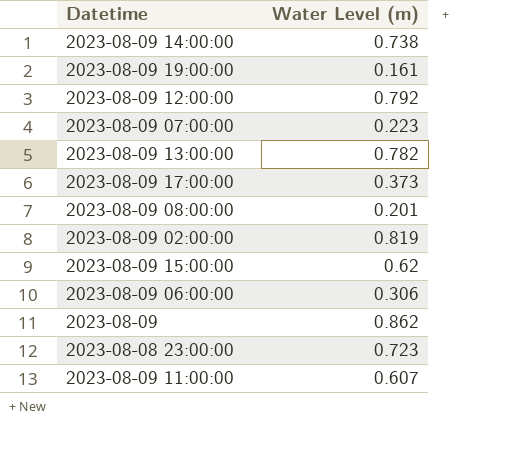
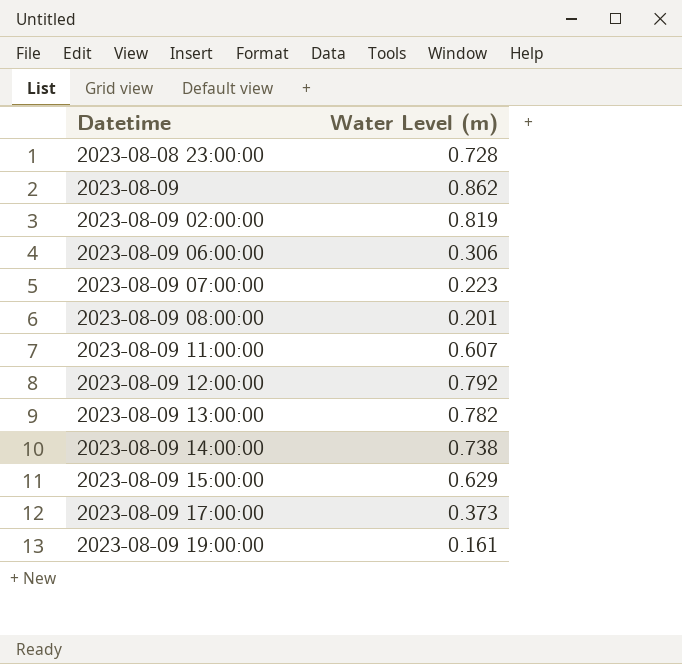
row order: none -> Datetime ascending
2023-08-08 23:00:00 | Water Level (m): 0.723 -> 0.728
2023-08-09 15:00:00 | Water Level (m): 0.62 -> 0.629

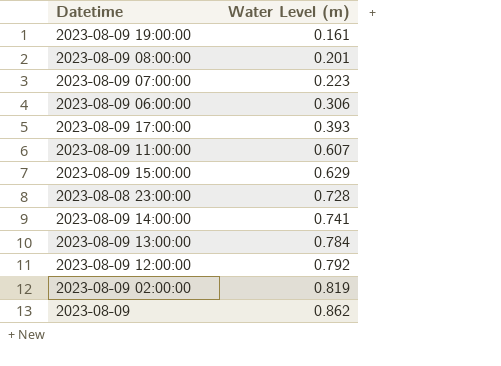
row order: Datetime ascending -> Water Level (m) ascending
2023-08-09 17:00:00 | Water Level (m): 0.373 -> 0.393
2023-08-09 14:00:00 | Water Level (m): 0.738 -> 0.741
2023-08-09 13:00:00 | Water Level (m): 0.782 -> 0.784

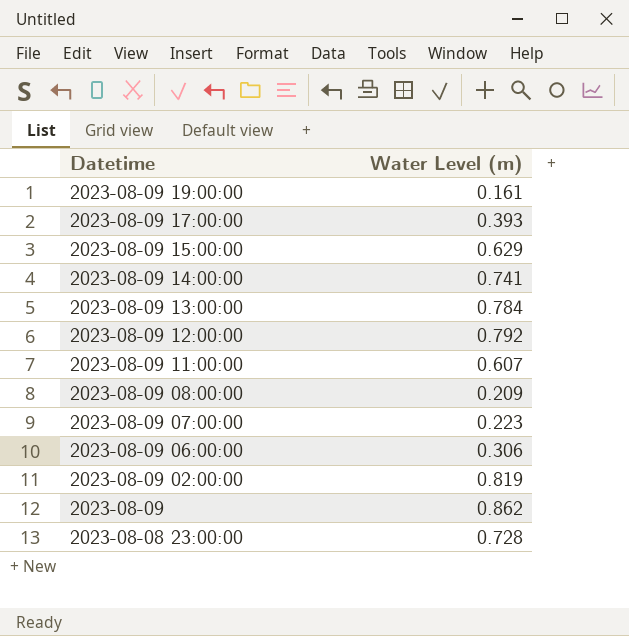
row order: Water Level (m) ascending -> Datetime descending
2023-08-09 08:00:00 | Water Level (m): 0.201 -> 0.209

